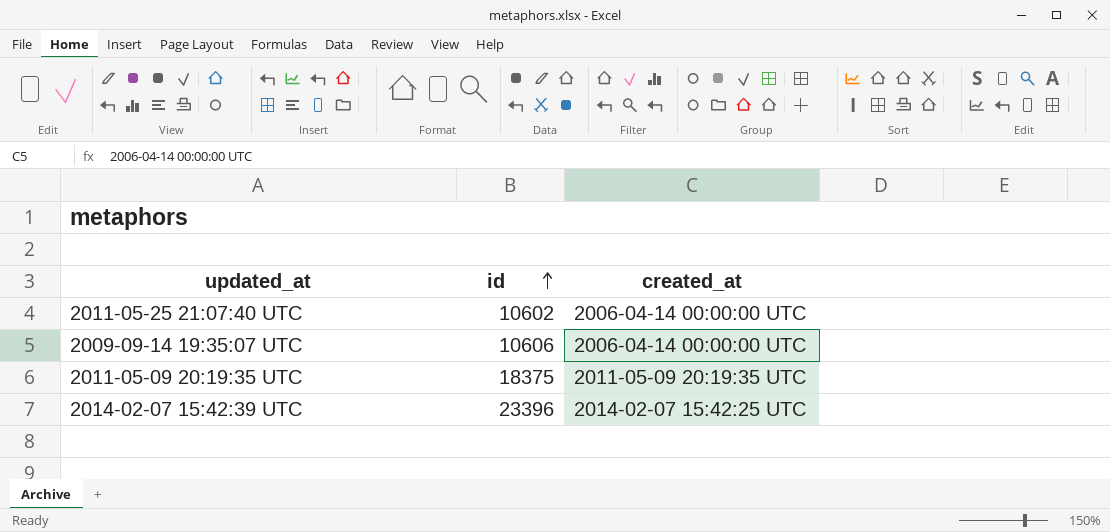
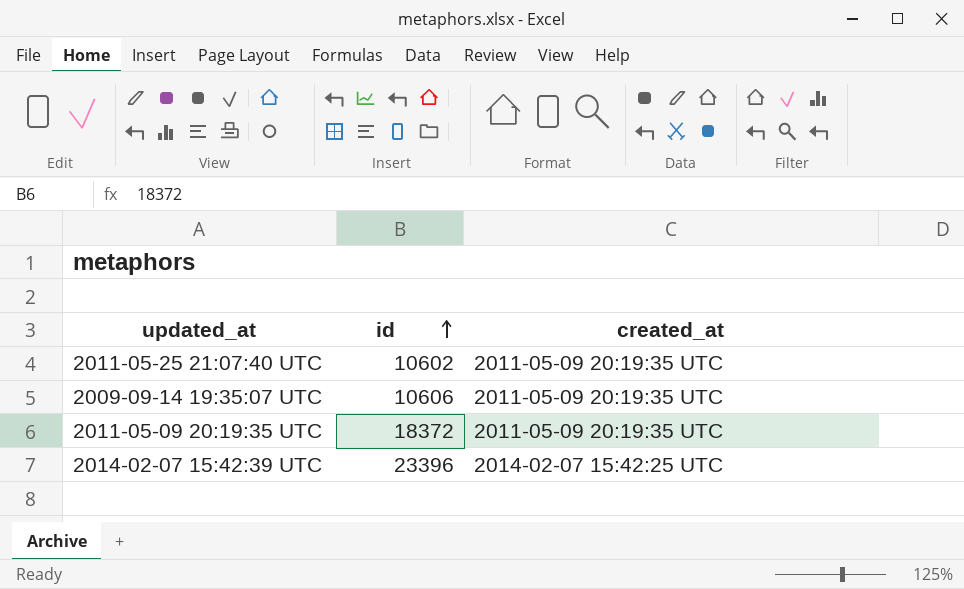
2011-05-25 21:07:40 UTC | created_at: 2006-04-14 00:00:00 UTC -> 2011-05-09 20:19:35 UTC
2009-09-14 19:35:07 UTC | created_at: 2006-04-14 00:00:00 UTC -> 2011-05-09 20:19:35 UTC
2011-05-09 20:19:35 UTC | id: 18375 -> 18372

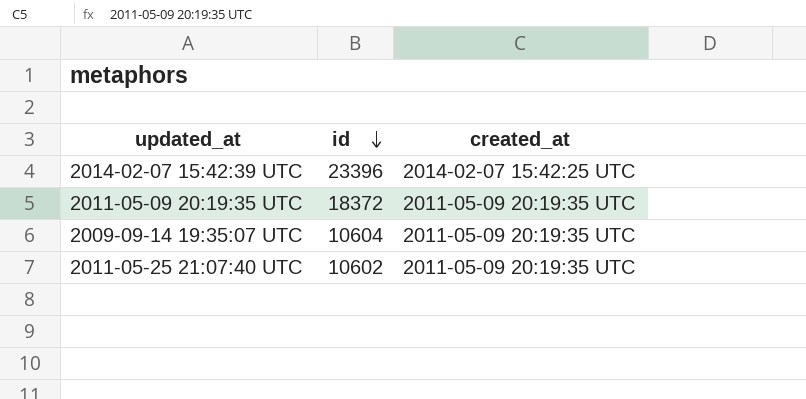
row order: id ascending -> id descending
2009-09-14 19:35:07 UTC | id: 10606 -> 10604

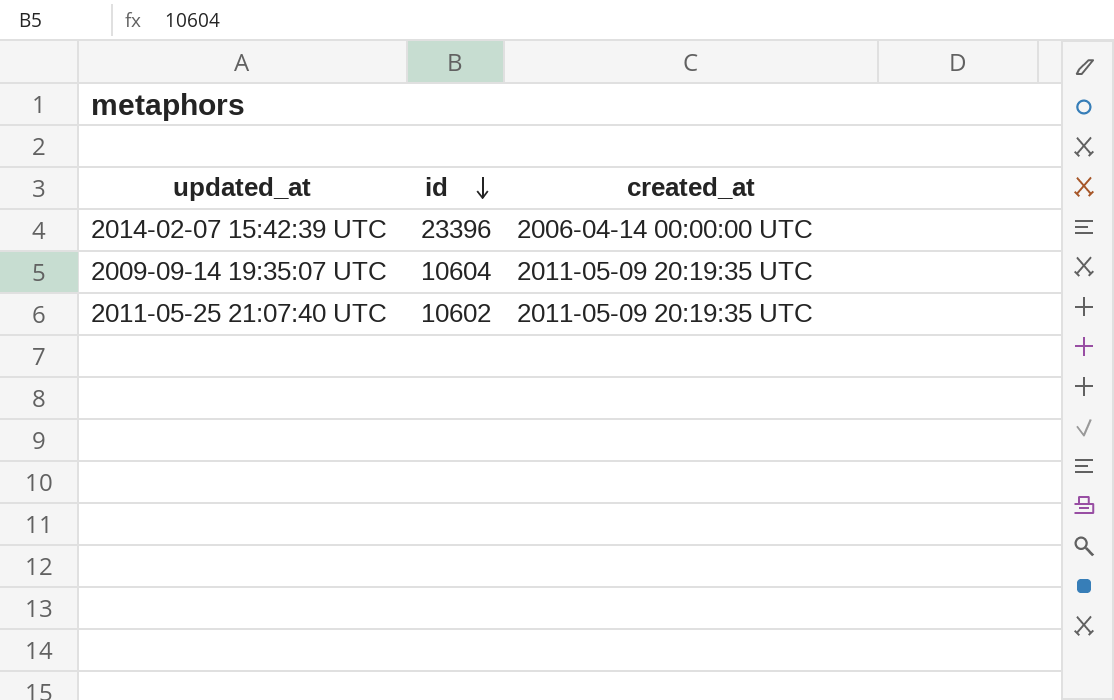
row 2011-05-09 20:19:35 UTC: 18372 | 2011-05-09 20:19:35 UTC -> none
2014-02-07 15:42:39 UTC | created_at: 2014-02-07 15:42:25 UTC -> 2006-04-14 00:00:00 UTC

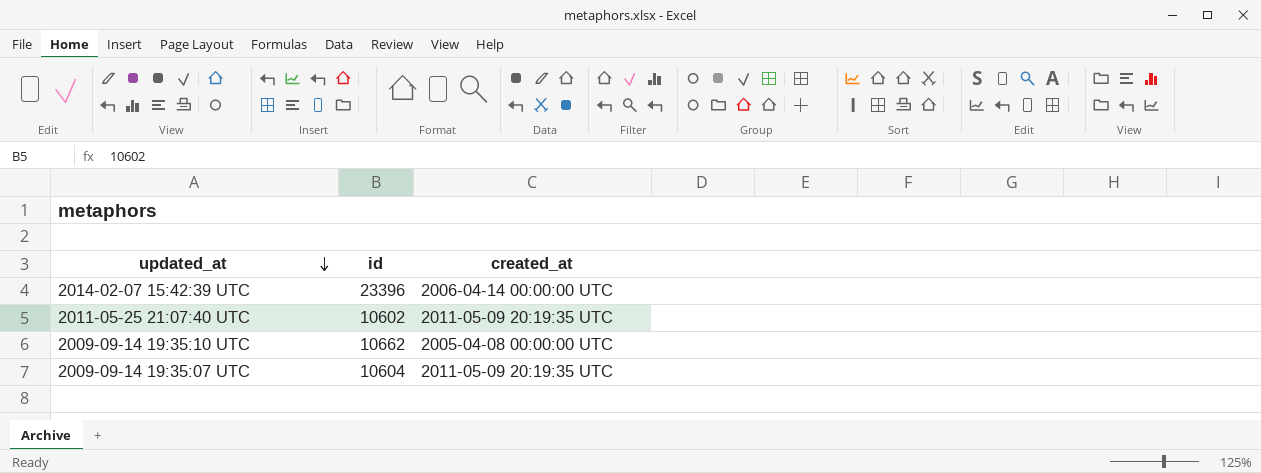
row order: id descending -> updated_at descending
row 2009-09-14 19:35:10 UTC: none -> 10662 | 2005-04-08 00:00:00 UTC

